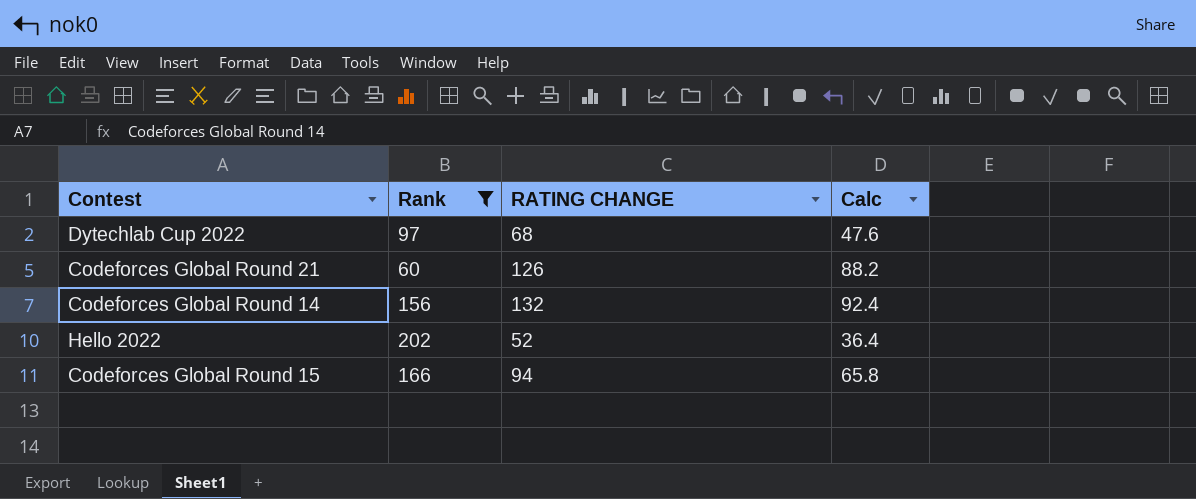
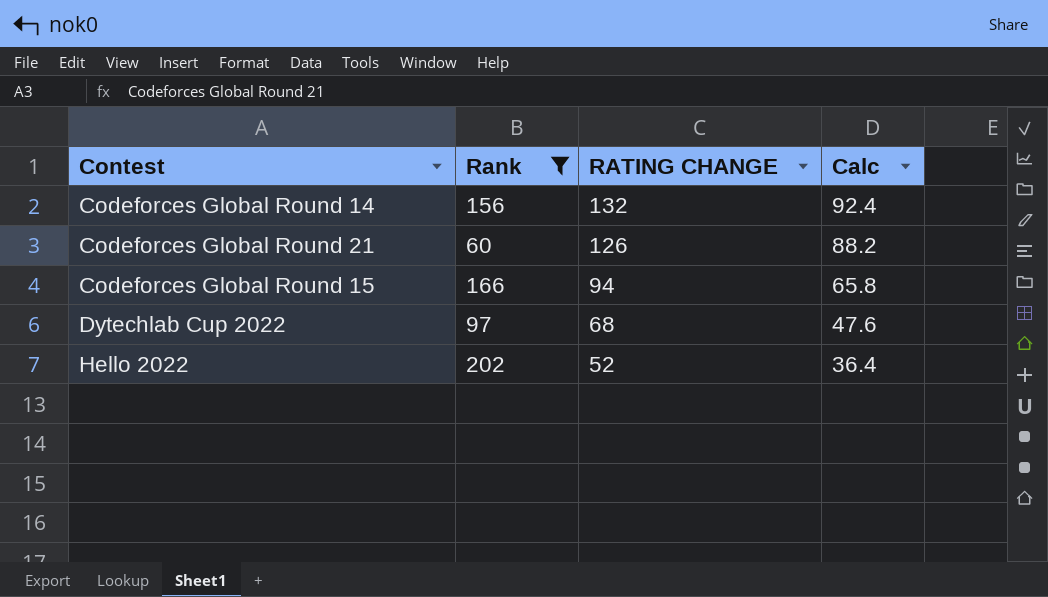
row order: none -> RATING CHANGE descending

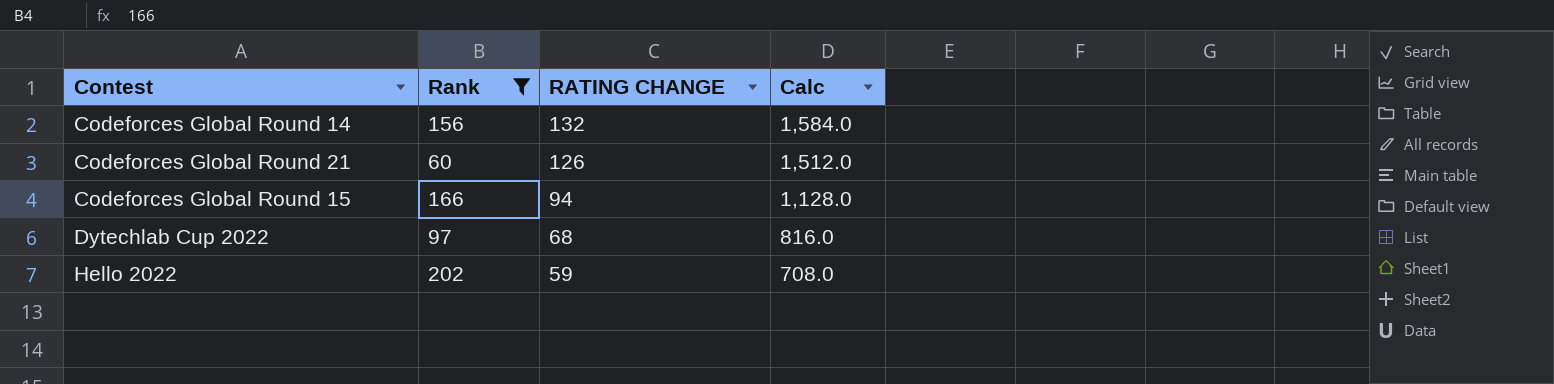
column Calc | formula: [RATING CHANGE] * 0.7 -> [RATING CHANGE] * 12
Hello 2022 | RATING CHANGE: 52 -> 59

